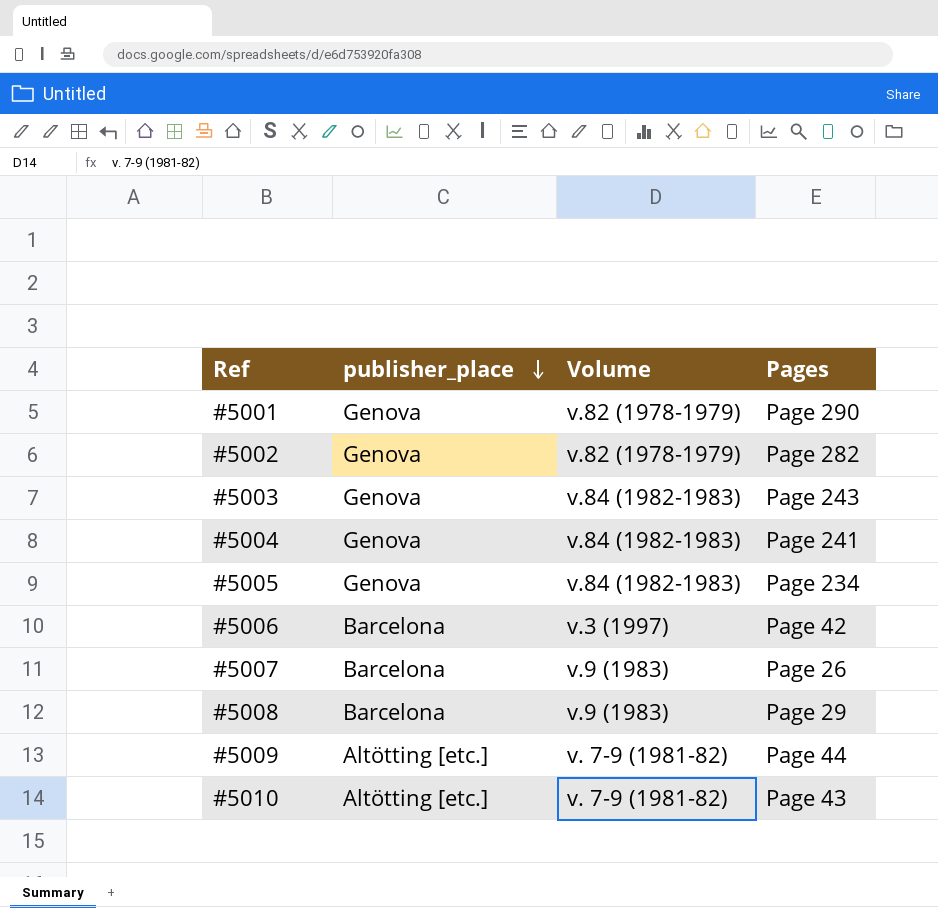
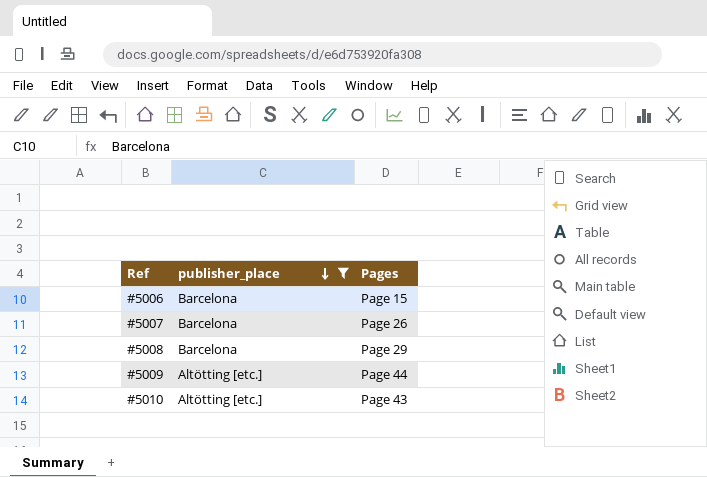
filter: none -> publisher_place != Genova
column Volume | position: 3 -> none
#5006 | Pages: Page 42 -> Page 15

